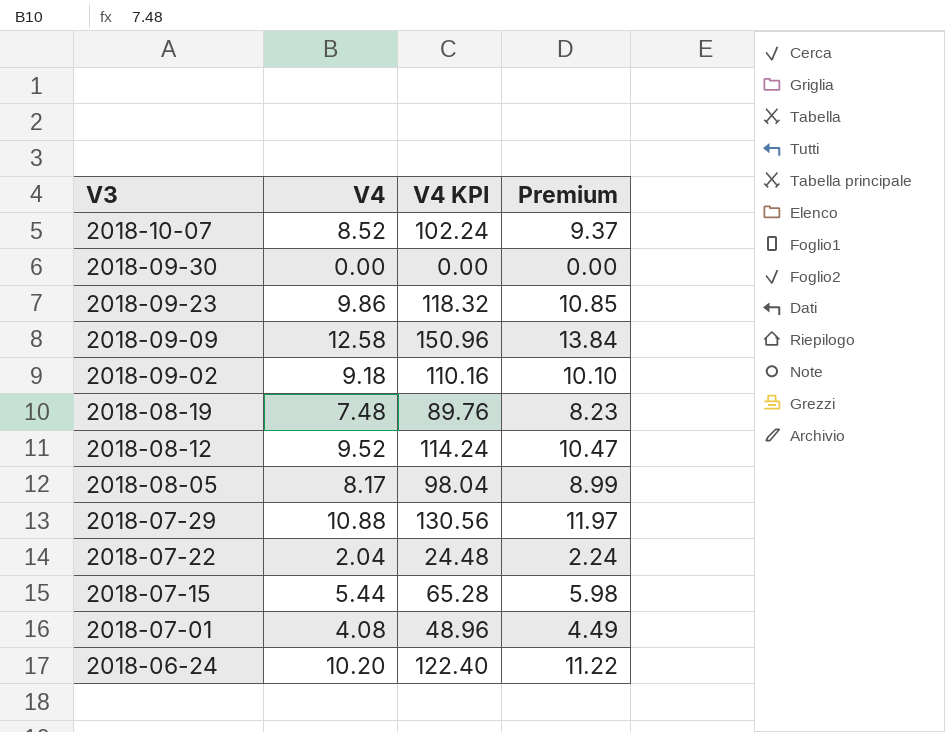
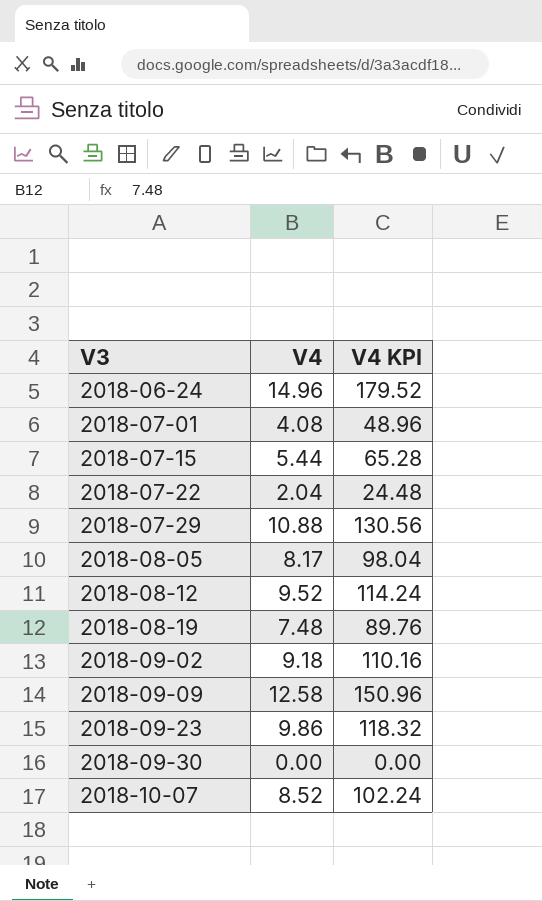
row order: V3 descending -> V3 ascending
column Premium | formula: [V4] * 1.1 -> none
2018-06-24 | V4: 10.20 -> 14.96
2018-06-24 | V4 KPI: 122.40 -> 179.52

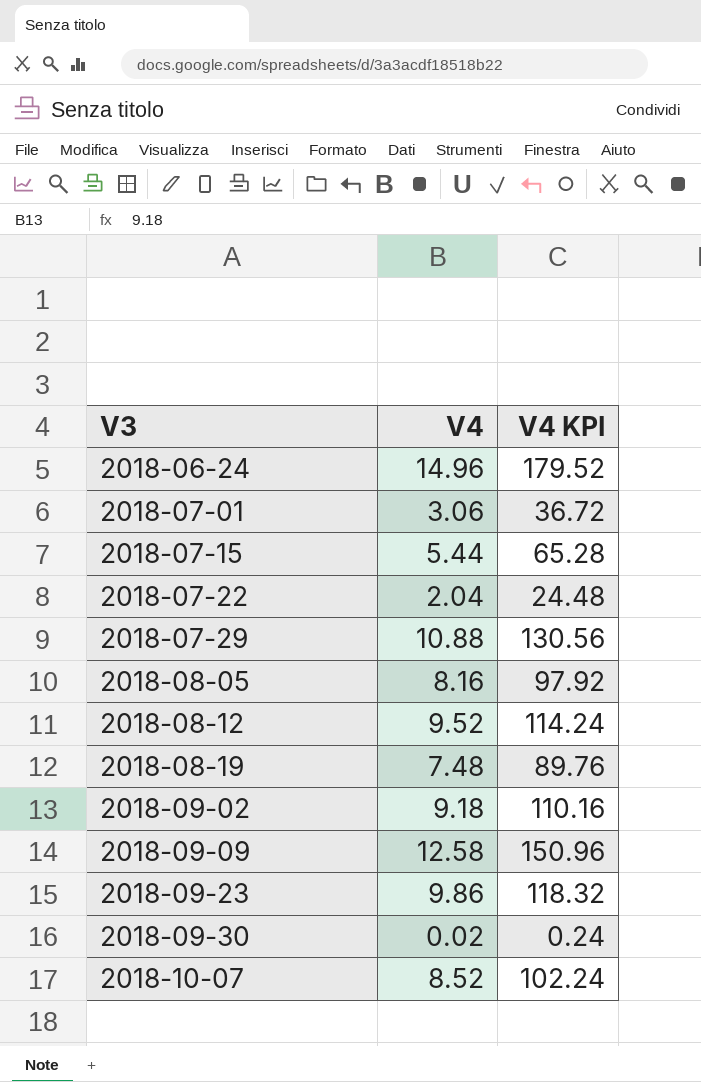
2018-07-01 | V4: 4.08 -> 3.06
2018-07-01 | V4 KPI: 48.96 -> 36.72
2018-08-05 | V4: 8.17 -> 8.16
2018-08-05 | V4 KPI: 98.04 -> 97.92
2018-09-30 | V4: 0.00 -> 0.02
2018-09-30 | V4 KPI: 0.00 -> 0.24

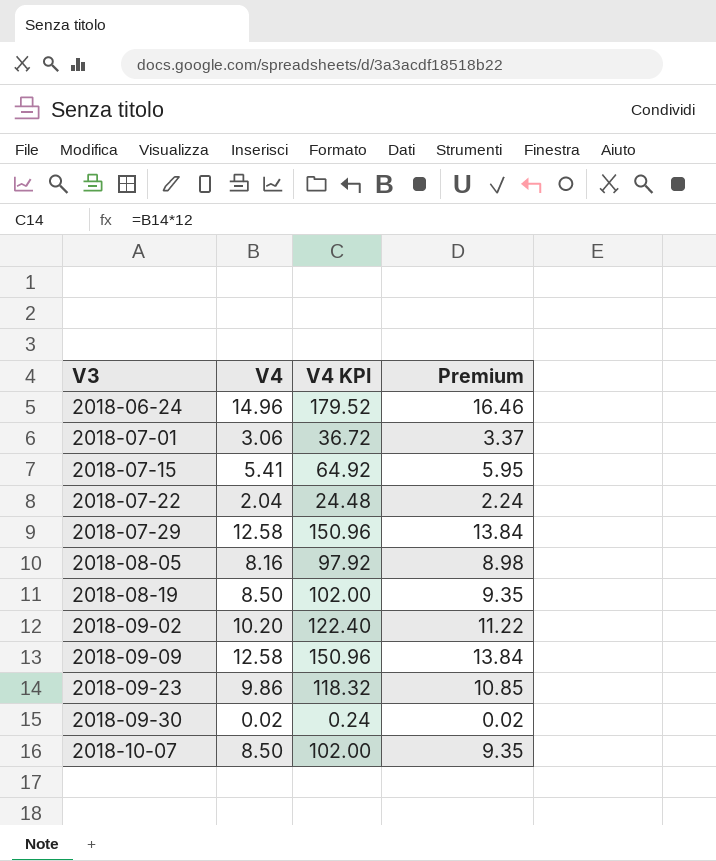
column Premium | formula: none -> [V4] * 1.1
row 2018-08-12: 9.52 | 114.24 -> none
2018-07-15 | V4: 5.44 -> 5.41
2018-07-15 | V4 KPI: 65.28 -> 64.92
2018-07-29 | V4: 10.88 -> 12.58
2018-07-29 | V4 KPI: 130.56 -> 150.96
2018-08-19 | V4: 7.48 -> 8.50
2018-08-19 | V4 KPI: 89.76 -> 102.00
2018-09-02 | V4: 9.18 -> 10.20
2018-09-02 | V4 KPI: 110.16 -> 122.40
2018-10-07 | V4: 8.52 -> 8.50
2018-10-07 | V4 KPI: 102.24 -> 102.00

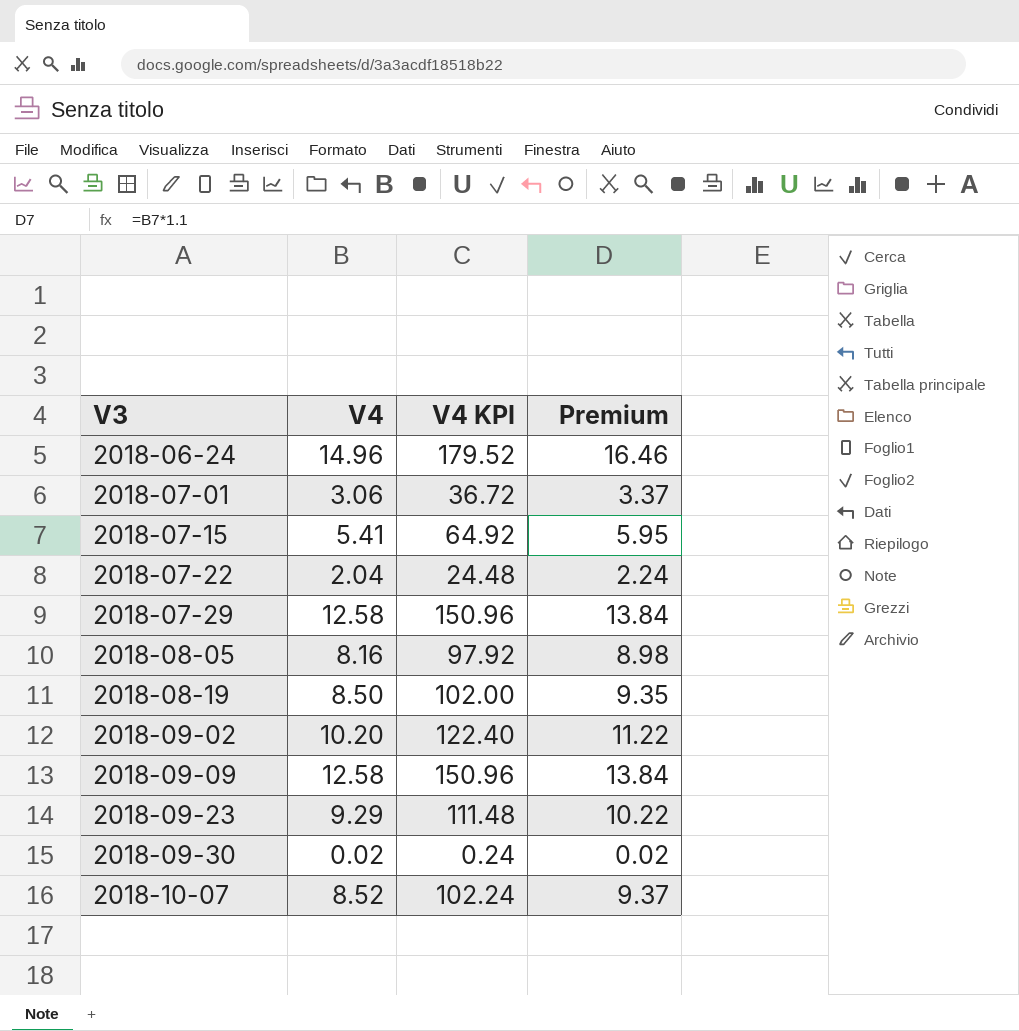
2018-09-23 | V4: 9.86 -> 9.29
2018-09-23 | V4 KPI: 118.32 -> 111.48
2018-09-23 | Premium: 10.85 -> 10.22
2018-10-07 | V4: 8.50 -> 8.52
2018-10-07 | V4 KPI: 102.00 -> 102.24
2018-10-07 | Premium: 9.35 -> 9.37

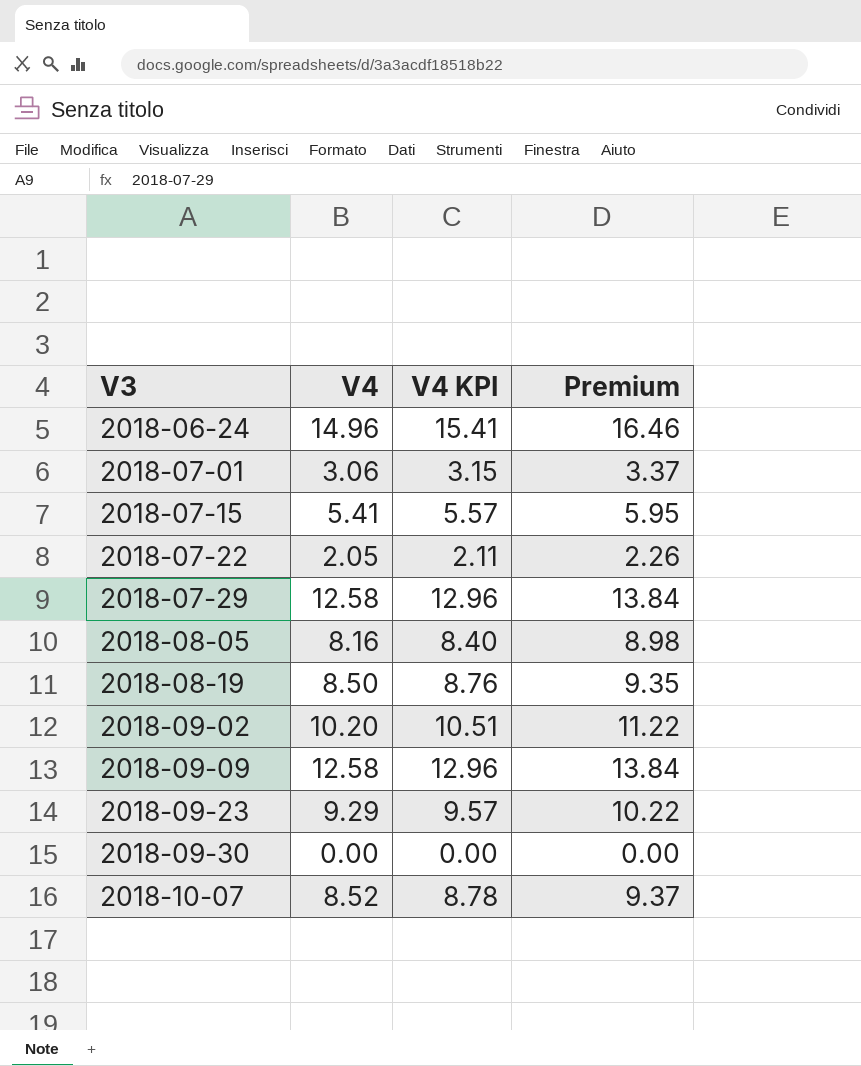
column V4 KPI | formula: [V4] * 12 -> [V4] * 1.03
2018-07-22 | V4: 2.04 -> 2.05
2018-07-22 | Premium: 2.24 -> 2.26
2018-09-30 | V4: 0.02 -> 0.00
2018-09-30 | Premium: 0.02 -> 0.00

